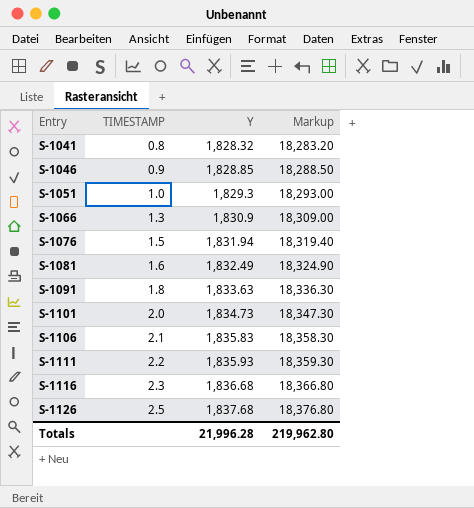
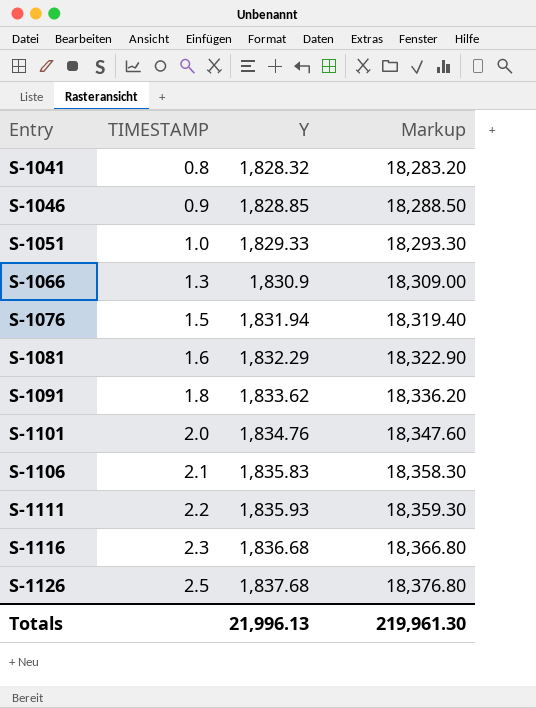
S-1051 | Y: 1,829.3 -> 1,829.33
S-1051 | Markup: 18,293.00 -> 18,293.30
S-1081 | Y: 1,832.49 -> 1,832.29
S-1081 | Markup: 18,324.90 -> 18,322.90
S-1091 | Y: 1,833.63 -> 1,833.62
S-1091 | Markup: 18,336.30 -> 18,336.20
S-1101 | Y: 1,834.73 -> 1,834.76
S-1101 | Markup: 18,347.30 -> 18,347.60
Totals | Y: 21,996.28 -> 21,996.13
Totals | Markup: 219,962.80 -> 219,961.30

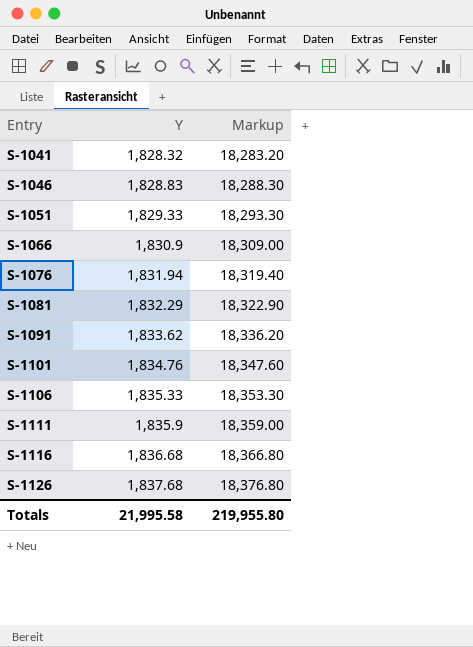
column TIMESTAMP | position: 2 -> none
S-1046 | Y: 1,828.85 -> 1,828.83
S-1046 | Markup: 18,288.50 -> 18,288.30
S-1106 | Y: 1,835.83 -> 1,835.33
S-1106 | Markup: 18,358.30 -> 18,353.30
S-1111 | Y: 1,835.93 -> 1,835.9
S-1111 | Markup: 18,359.30 -> 18,359.00
Totals | Y: 21,996.13 -> 21,995.58
Totals | Markup: 219,961.30 -> 219,955.80

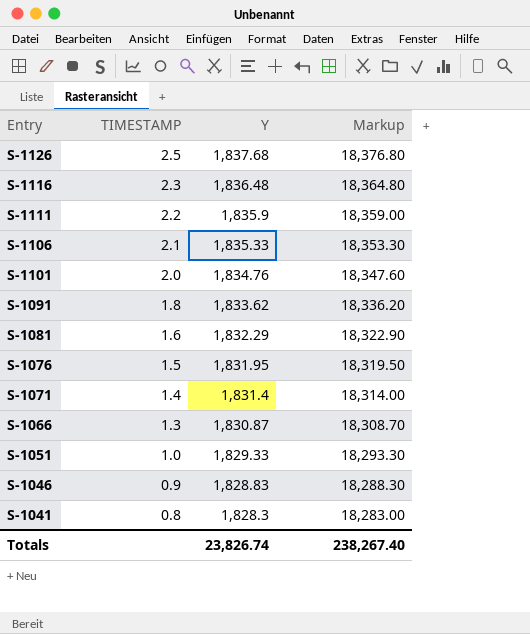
row order: Entry ascending -> Entry descending
column TIMESTAMP | position: none -> 2
S-1116 | Y: 1,836.68 -> 1,836.48
S-1116 | Markup: 18,366.80 -> 18,364.80
S-1076 | Y: 1,831.94 -> 1,831.95
S-1076 | Markup: 18,319.40 -> 18,319.50
row S-1071: none -> 1.4 | 1,831.4 | 18,314.00
S-1066 | Y: 1,830.9 -> 1,830.87
S-1066 | Markup: 18,309.00 -> 18,308.70
S-1041 | Y: 1,828.32 -> 1,828.3
S-1041 | Markup: 18,283.20 -> 18,283.00
Totals | Y: 21,995.58 -> 23,826.74
Totals | Markup: 219,955.80 -> 238,267.40

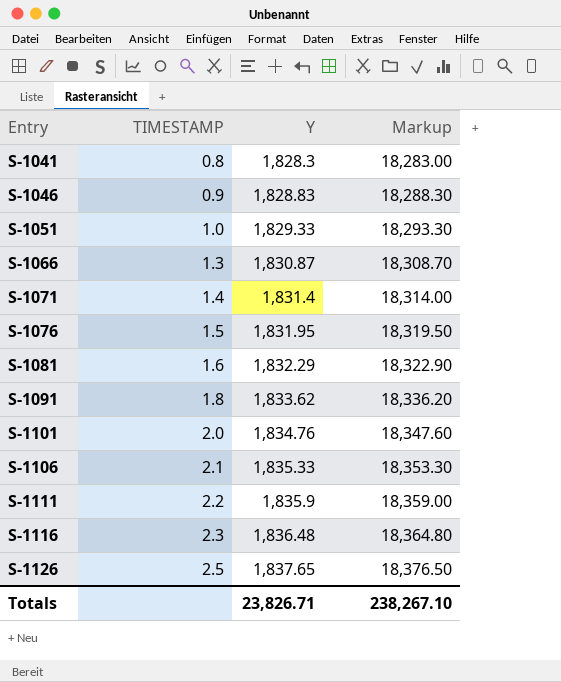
row order: Entry descending -> Entry ascending
S-1126 | Y: 1,837.68 -> 1,837.65
S-1126 | Markup: 18,376.80 -> 18,376.50
Totals | Y: 23,826.74 -> 23,826.71
Totals | Markup: 238,267.40 -> 238,267.10

